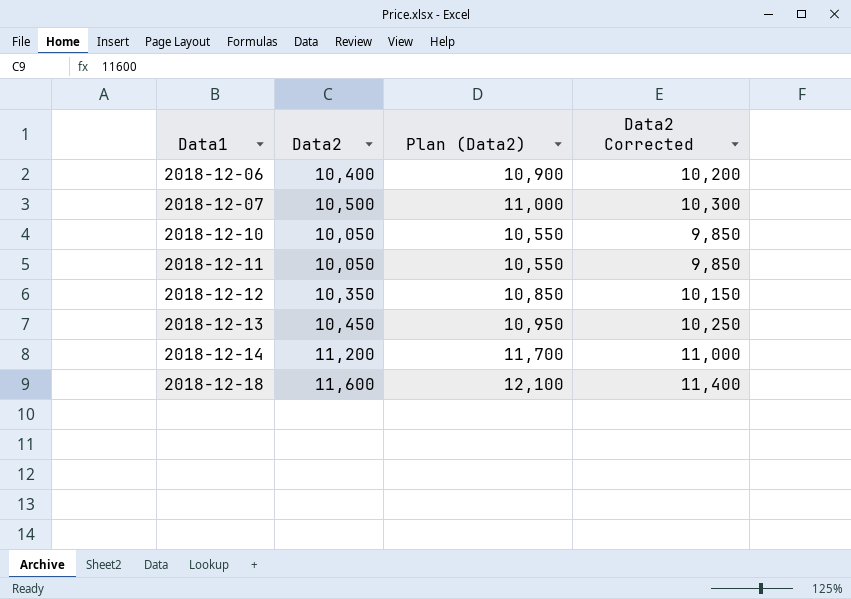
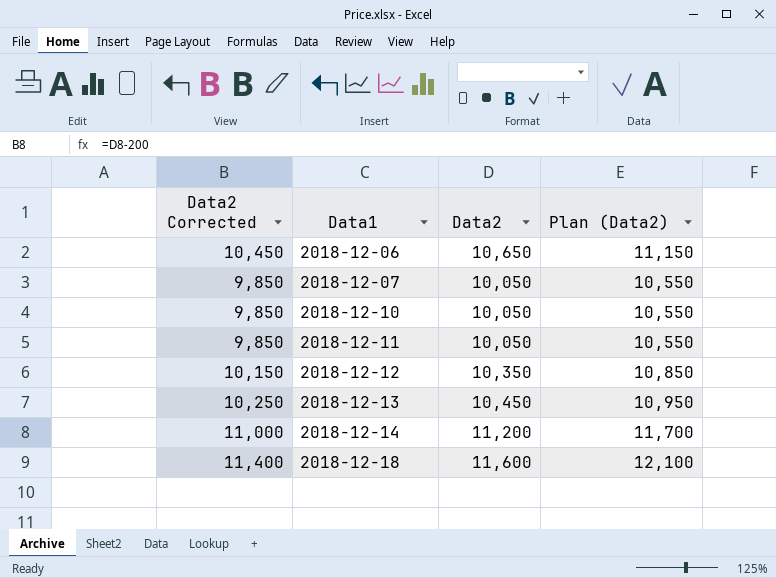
column Data2 Corrected | position: 4 -> 1
2018-12-06 | Data2 Corrected: 10,200 -> 10,450
2018-12-06 | Data2: 10,400 -> 10,650
2018-12-06 | Plan (Data2): 10,900 -> 11,150
2018-12-07 | Data2 Corrected: 10,300 -> 9,850
2018-12-07 | Data2: 10,500 -> 10,050
2018-12-07 | Plan (Data2): 11,000 -> 10,550

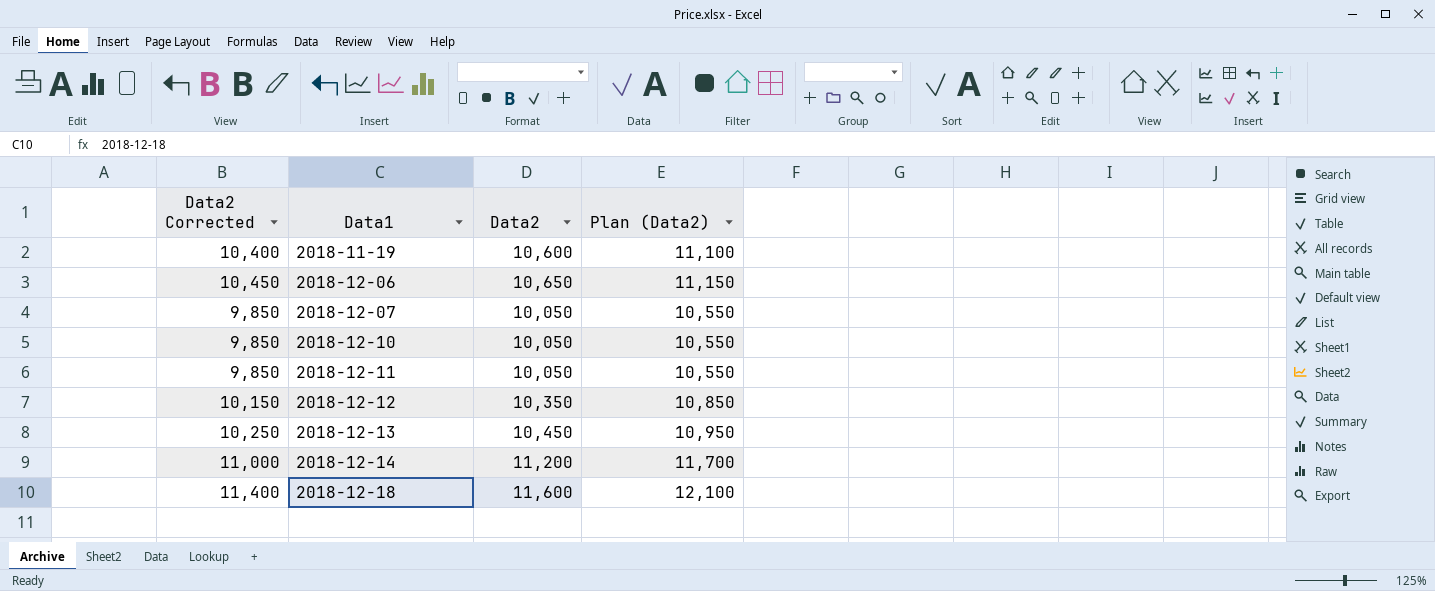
row 2018-11-19: none -> 10,400 | 10,600 | 11,100

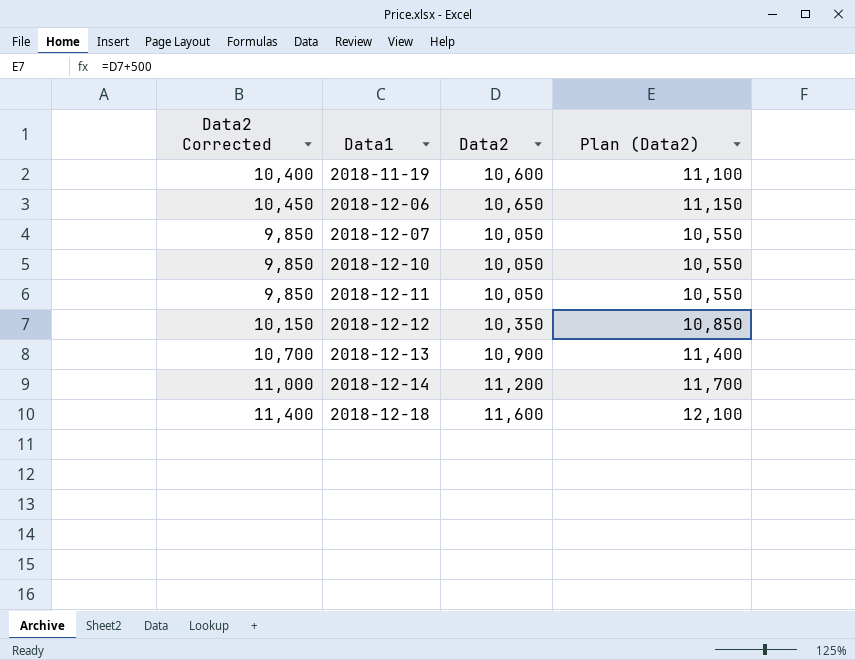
2018-12-13 | Data2 Corrected: 10,250 -> 10,700
2018-12-13 | Data2: 10,450 -> 10,900
2018-12-13 | Plan (Data2): 10,950 -> 11,400

